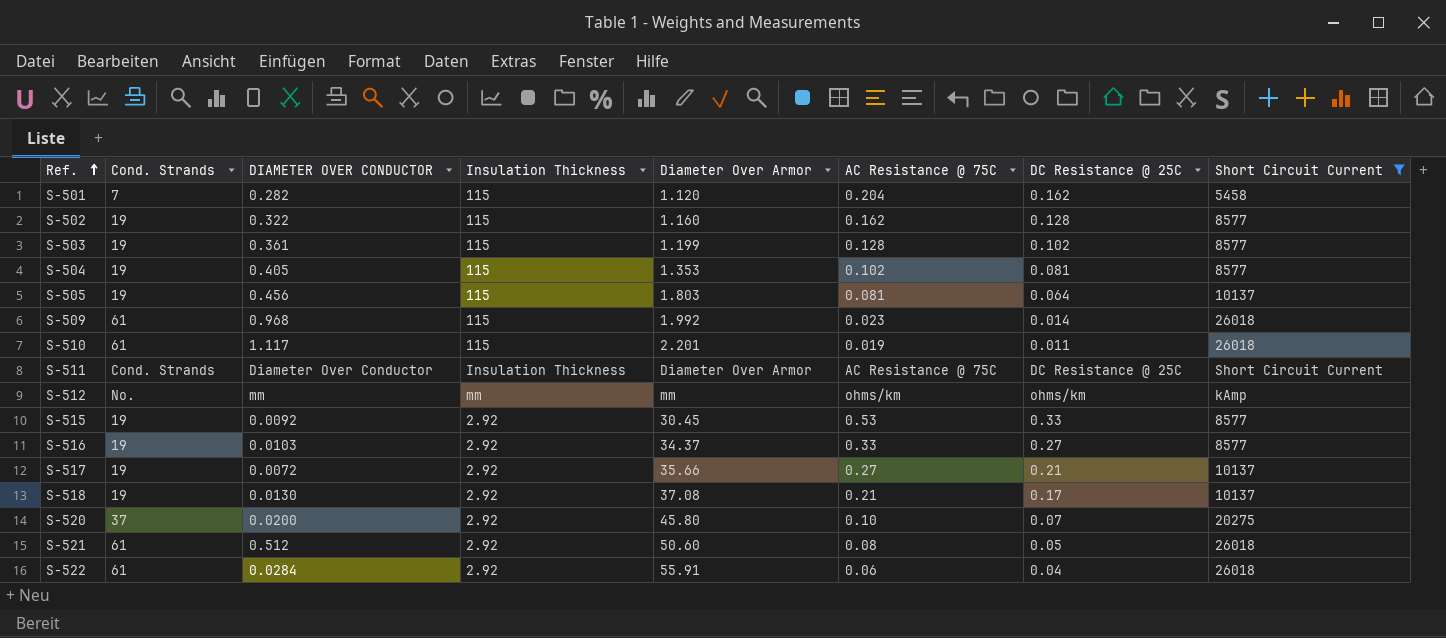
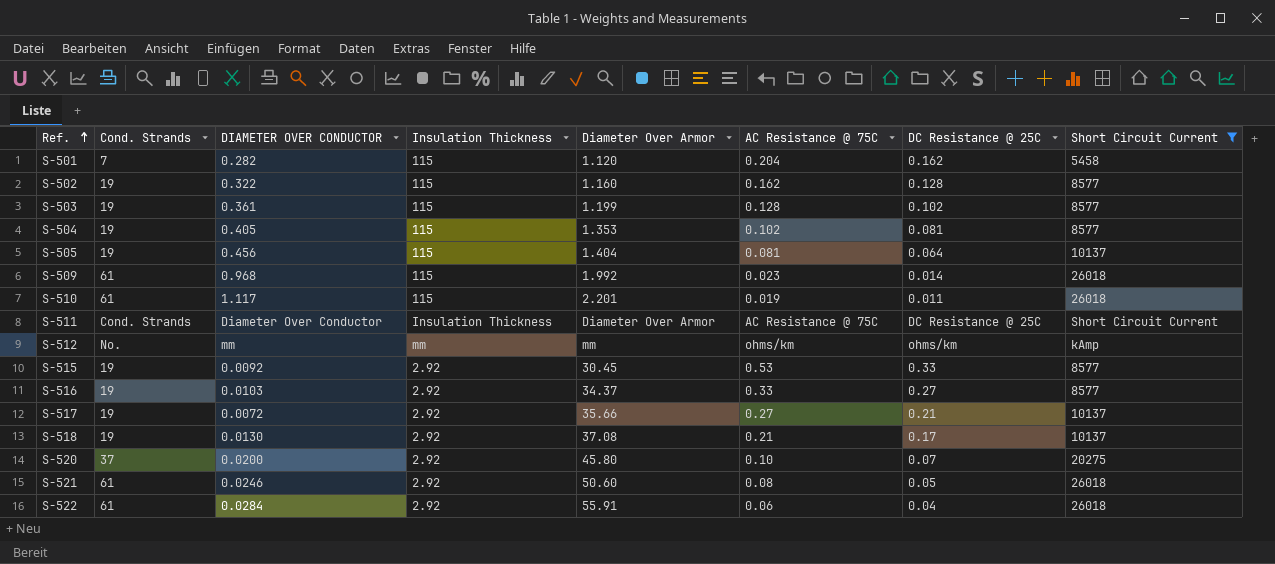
S-505 | Diameter Over Armor: 1.803 -> 1.404
S-521 | DIAMETER OVER CONDUCTOR: 0.512 -> 0.0246

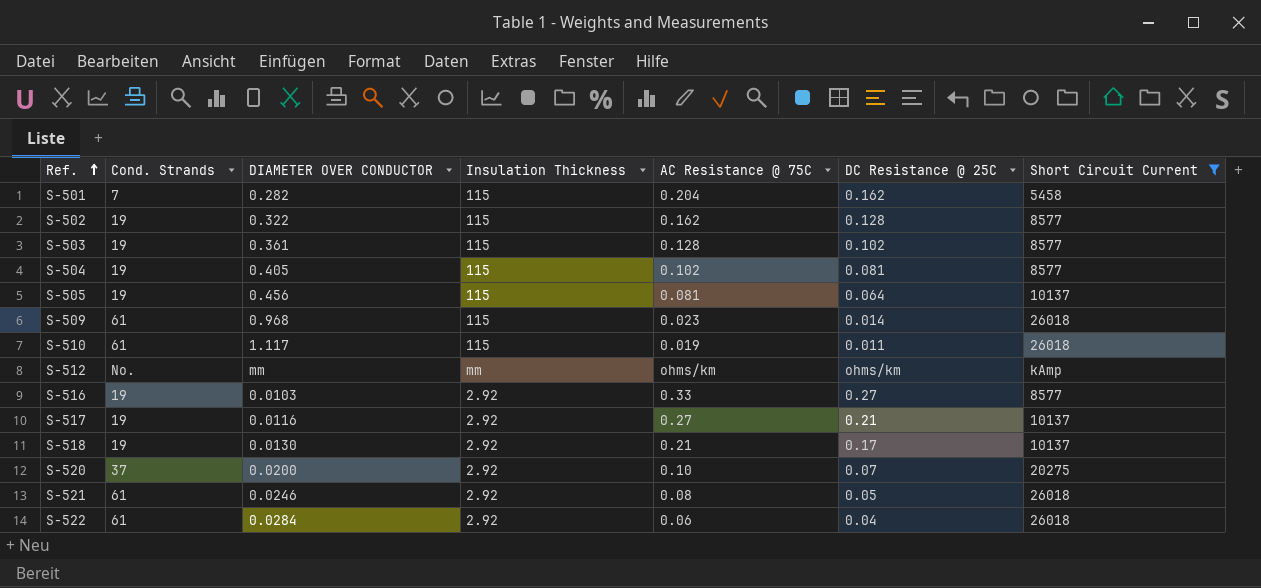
column Diameter Over Armor | position: 5 -> none
row S-511: Cond. Strands | Diameter Over Conductor | Insulation Thickness | Diameter Over Armor | AC Resistance @ 75C | DC Resistance @ 25C | Short Circuit Current -> none
row S-515: 19 | 0.0092 | 2.92 | 30.45 | 0.53 | 0.33 | 8577 -> none
S-517 | DIAMETER OVER CONDUCTOR: 0.0072 -> 0.0116

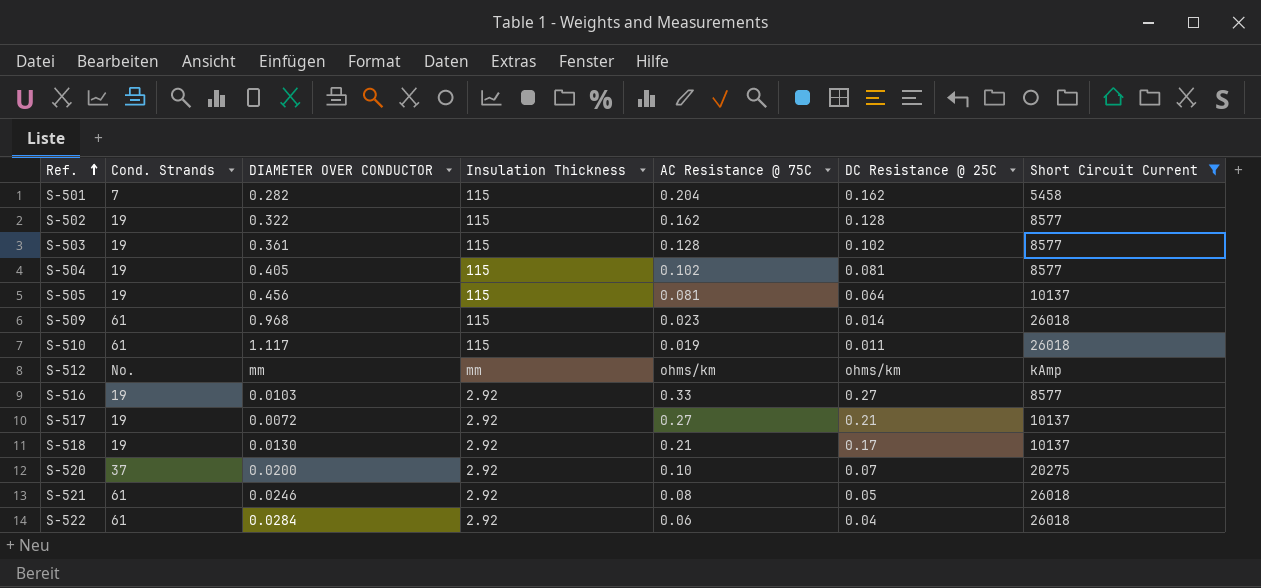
S-517 | DIAMETER OVER CONDUCTOR: 0.0116 -> 0.0072

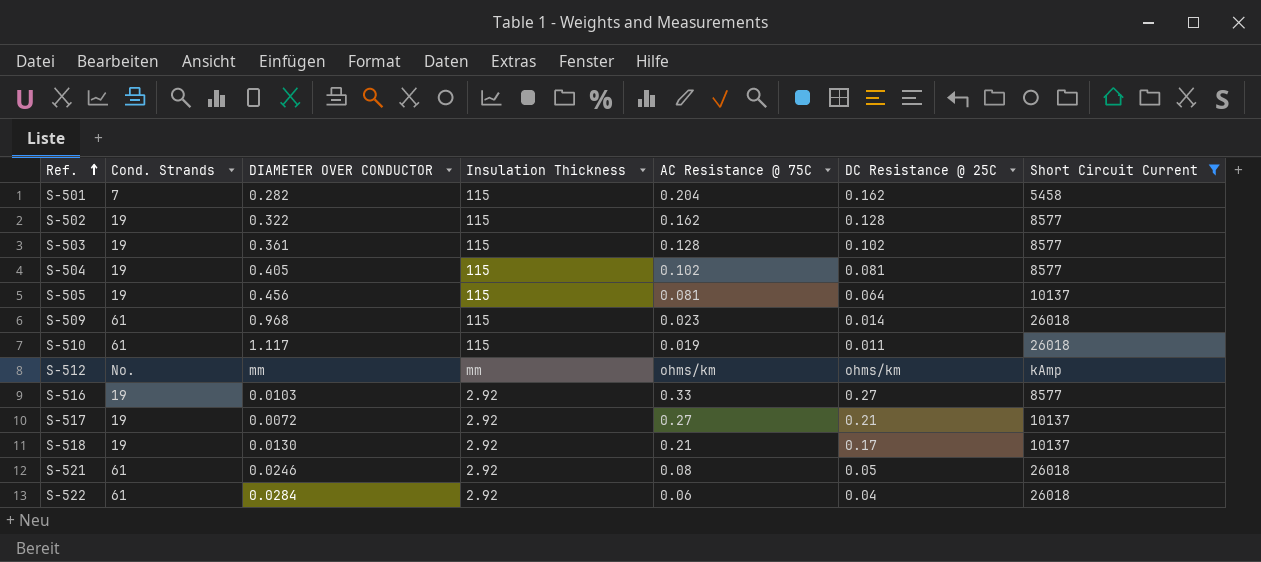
row S-520: 37 | 0.0200 | 2.92 | 0.10 | 0.07 | 20275 -> none

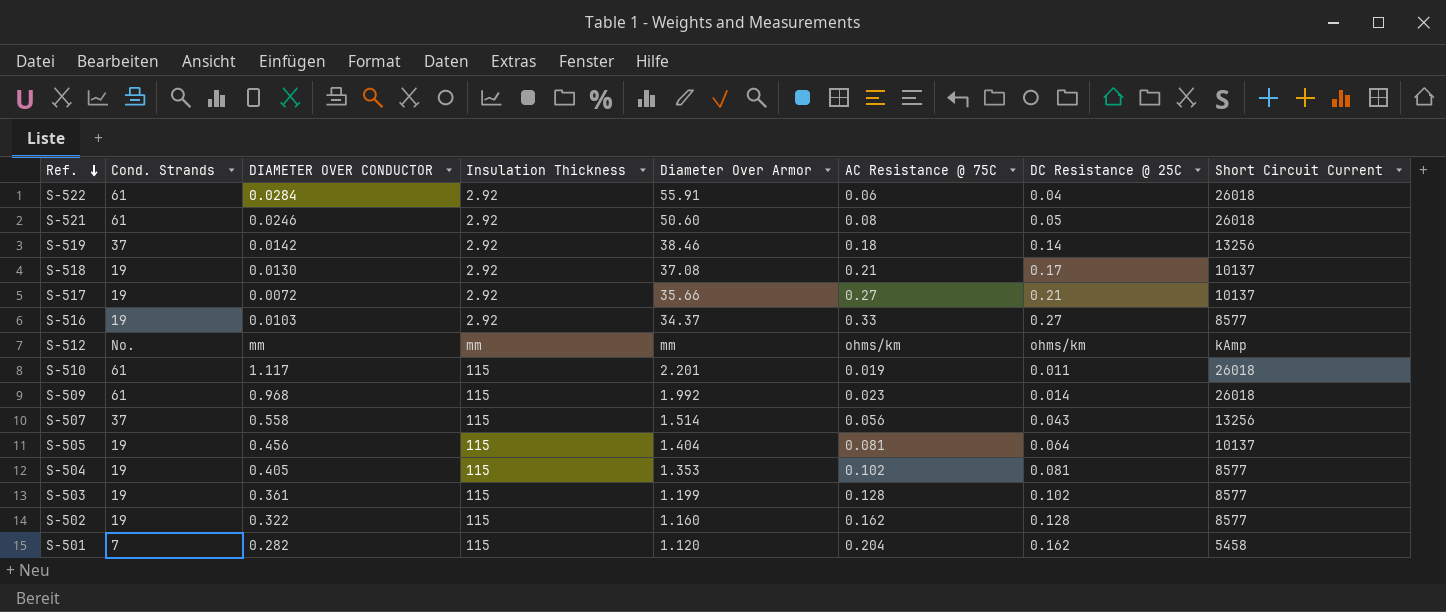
filter: Short Circuit Current != 13256 -> none
row order: Ref. ascending -> Ref. descending
column Diameter Over Armor | position: none -> 5

